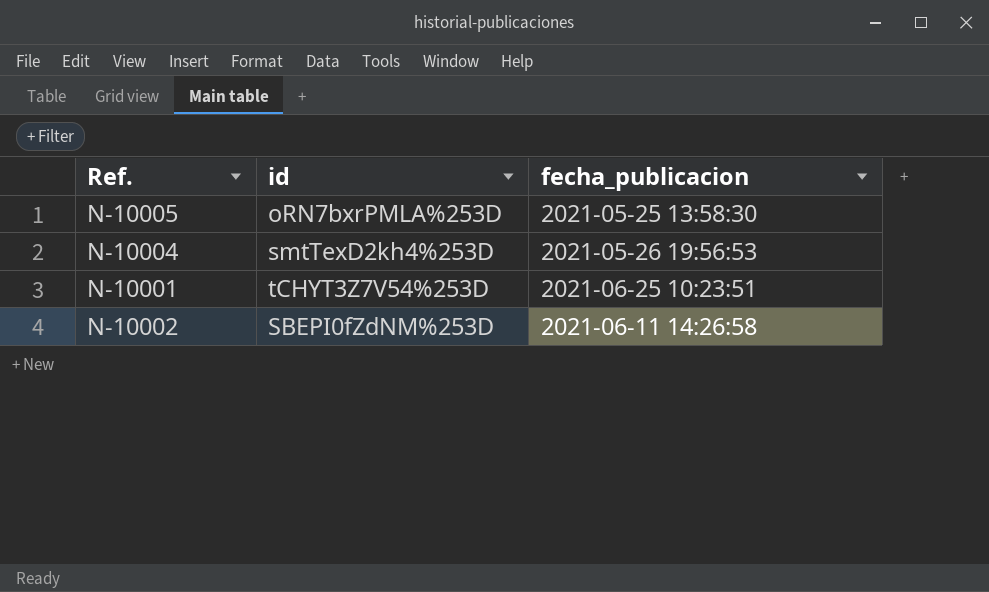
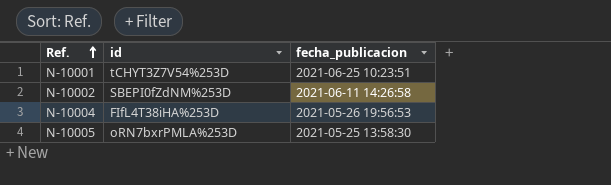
row order: none -> Ref. ascending
N-10004 | id: smtTexD2kh4%253D -> FIfL4T38iHA%253D

